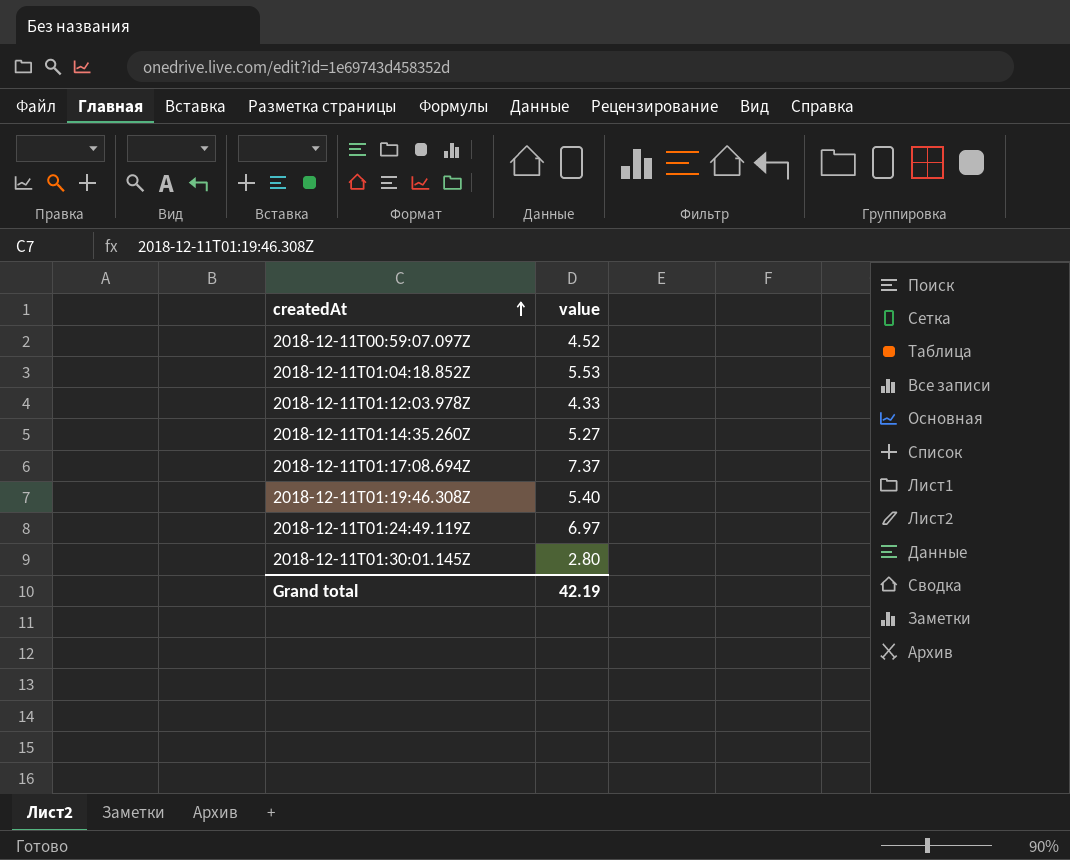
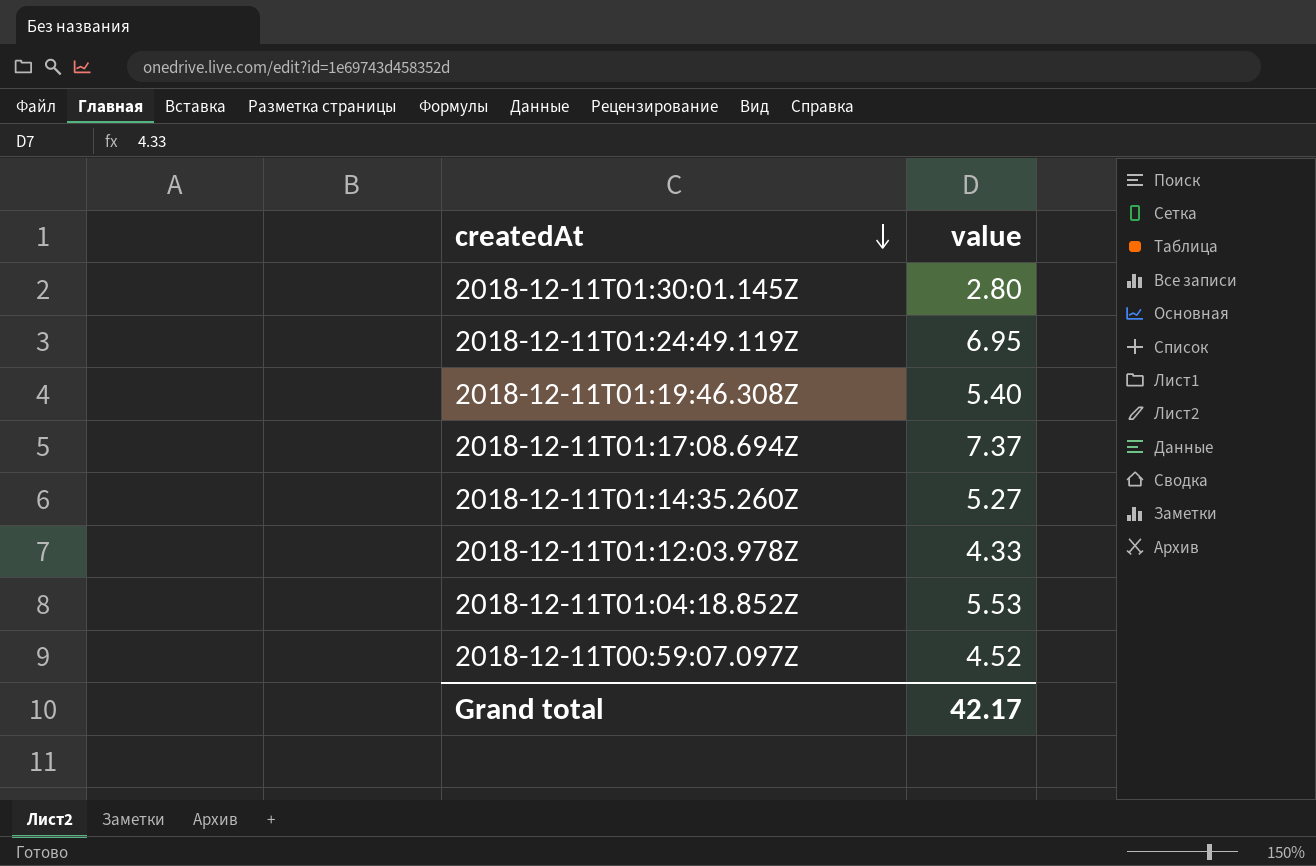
row order: createdAt ascending -> createdAt descending
2018-12-11T01:24:49.119Z | value: 6.97 -> 6.95
Grand total | value: 42.19 -> 42.17

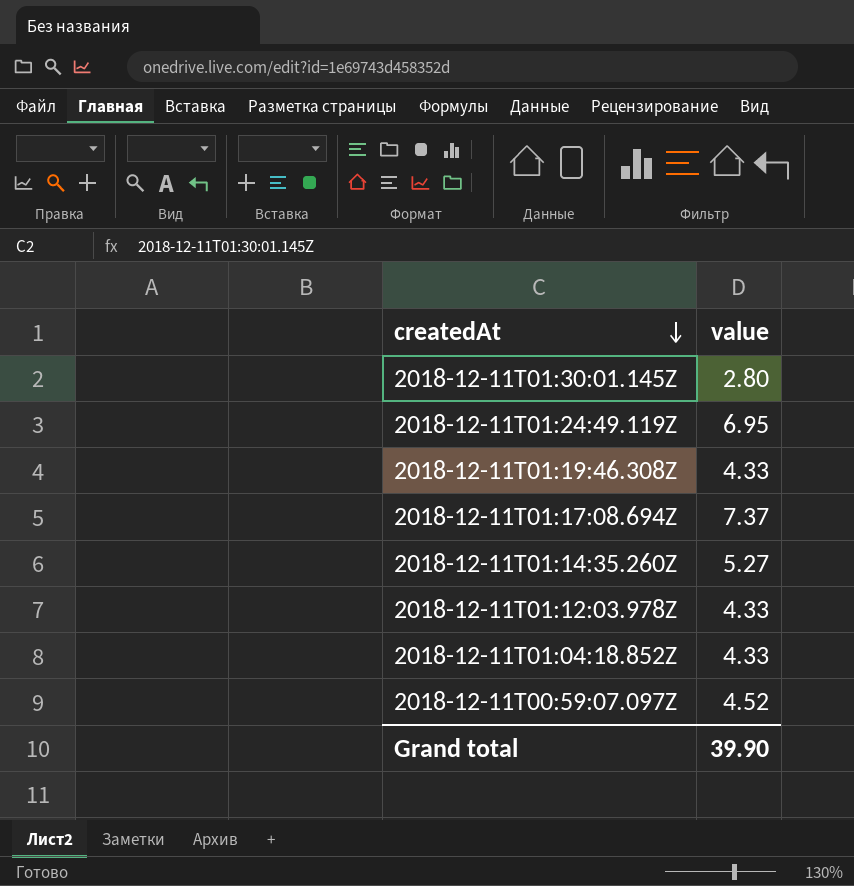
2018-12-11T01:19:46.308Z | value: 5.40 -> 4.33
2018-12-11T01:04:18.852Z | value: 5.53 -> 4.33
Grand total | value: 42.17 -> 39.90

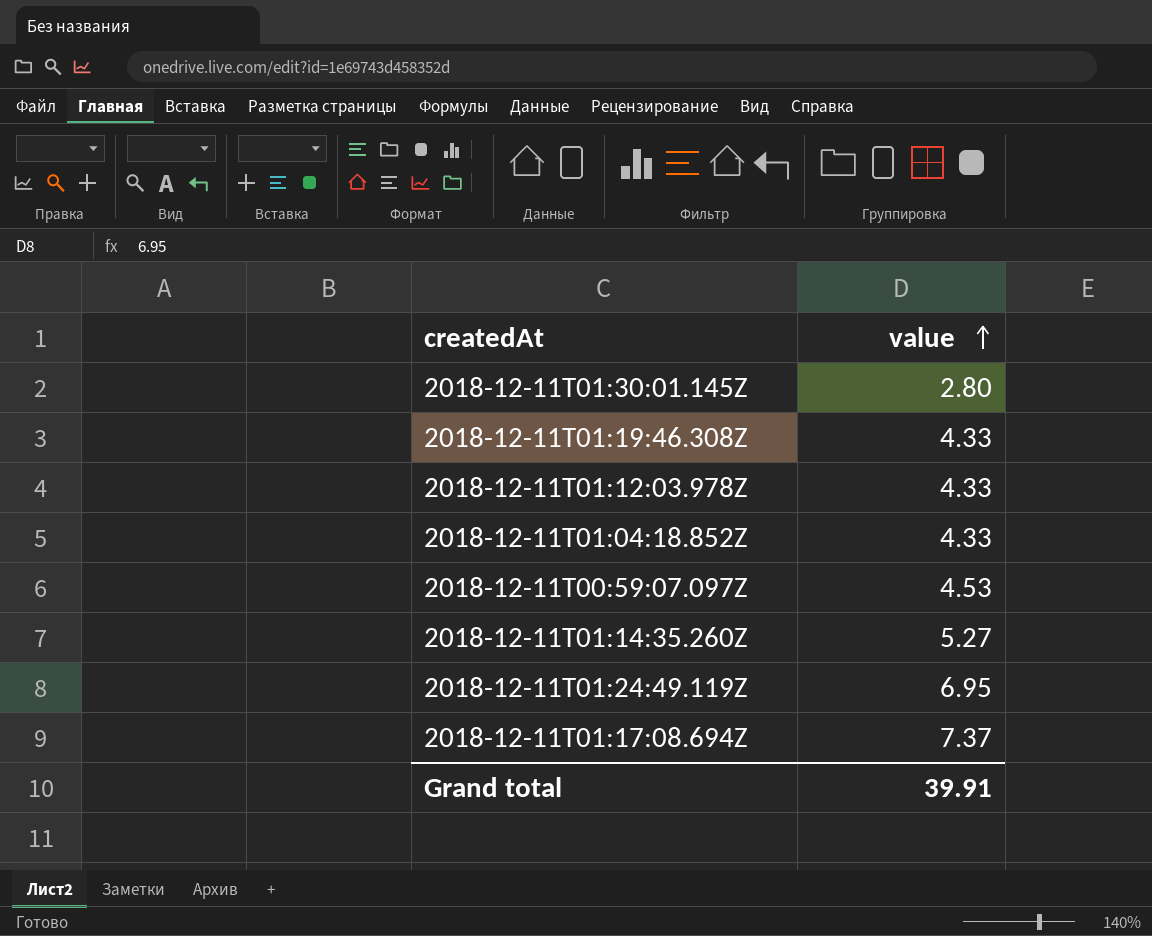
row order: createdAt descending -> value ascending
2018-12-11T00:59:07.097Z | value: 4.52 -> 4.53
Grand total | value: 39.90 -> 39.91

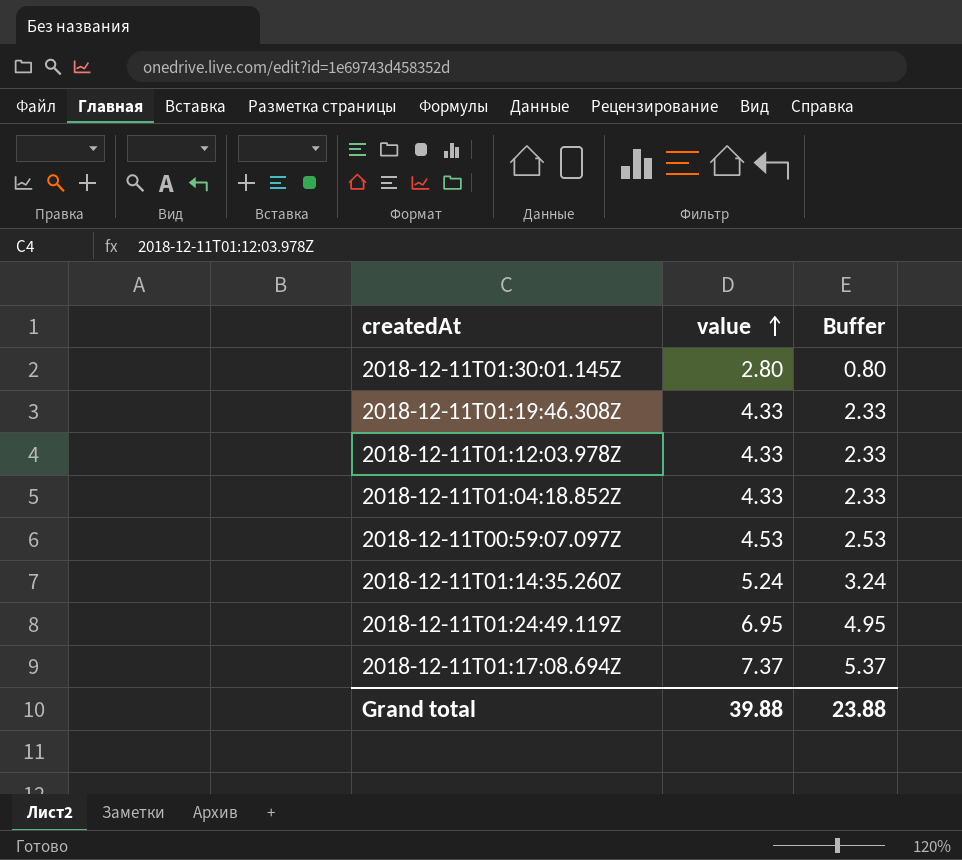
column Buffer | formula: none -> [value] - 2
2018-12-11T01:14:35.260Z | value: 5.27 -> 5.24
Grand total | value: 39.91 -> 39.88

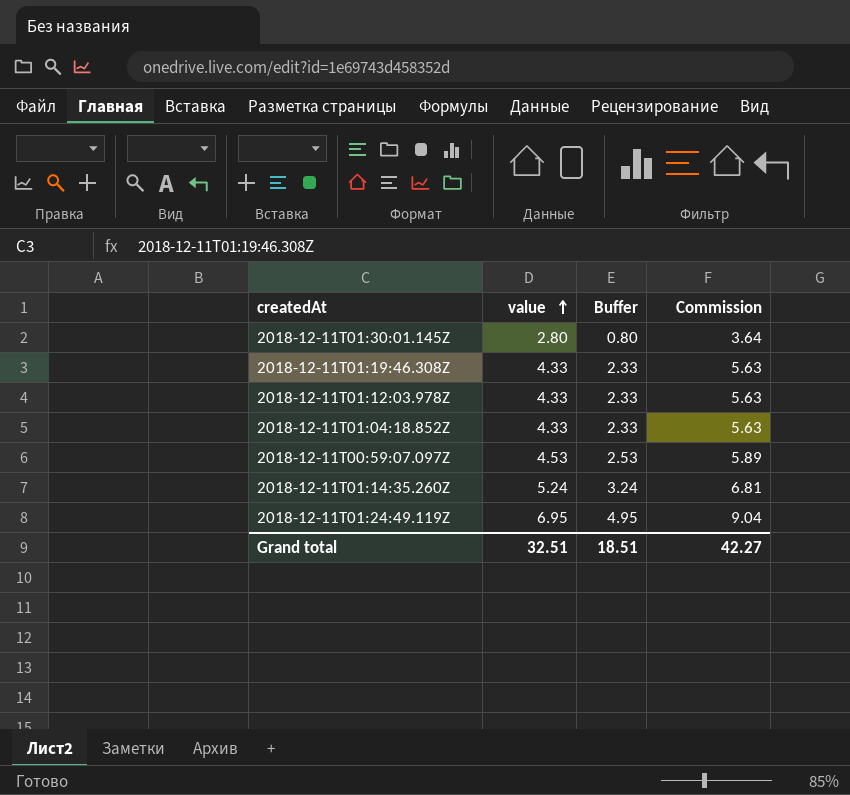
column Commission | formula: none -> [value] * 1.3
row 2018-12-11T01:17:08.694Z: 7.37 | 5.37 -> none
Grand total | value: 39.88 -> 32.51
Grand total | Buffer: 23.88 -> 18.51

